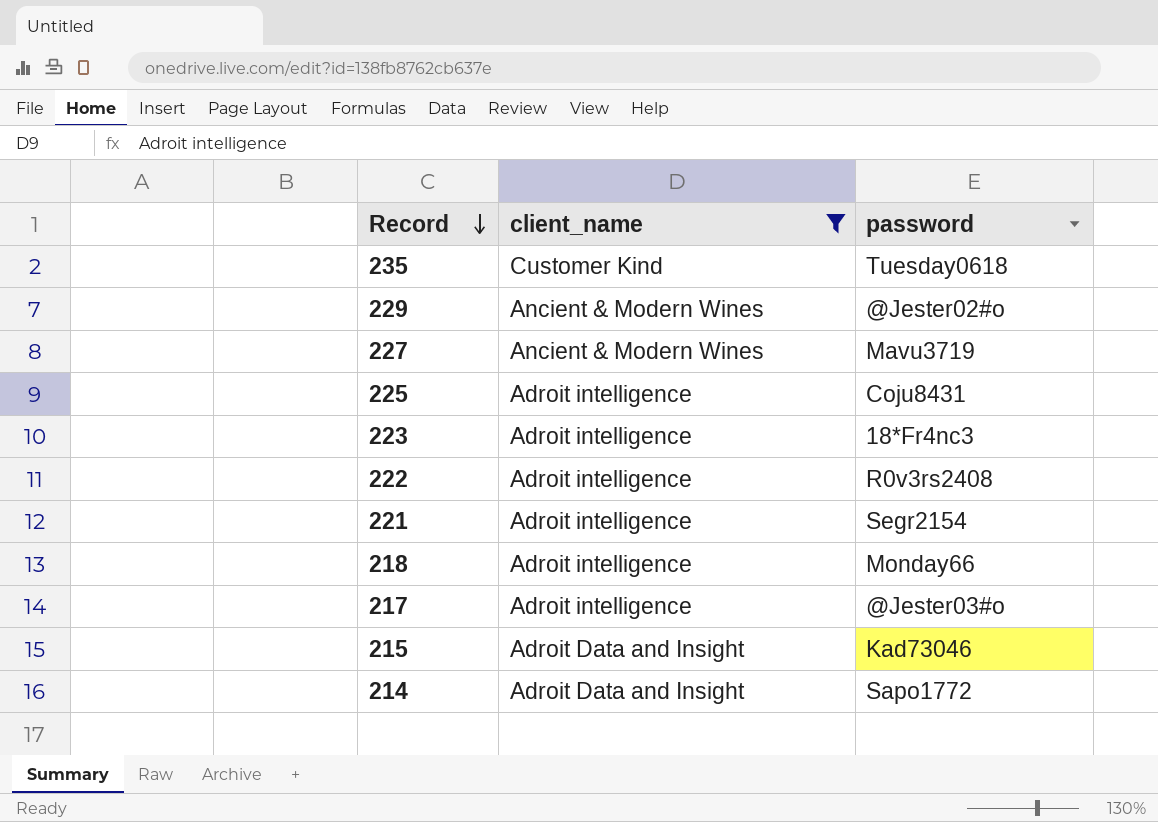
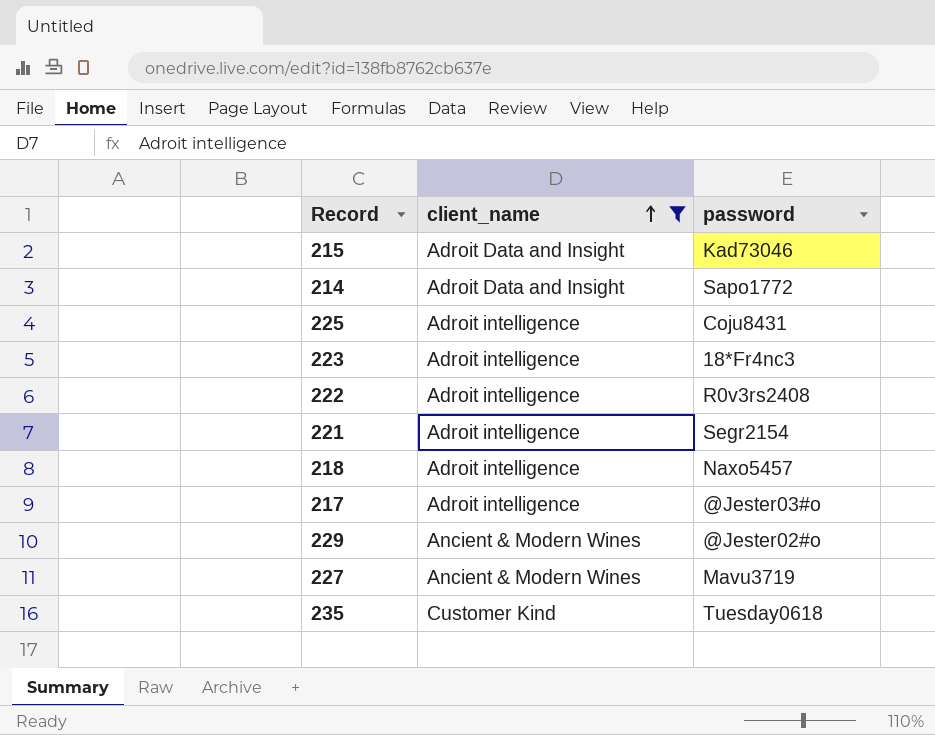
row order: Record descending -> client_name ascending
218 | password: Monday66 -> Naxo5457

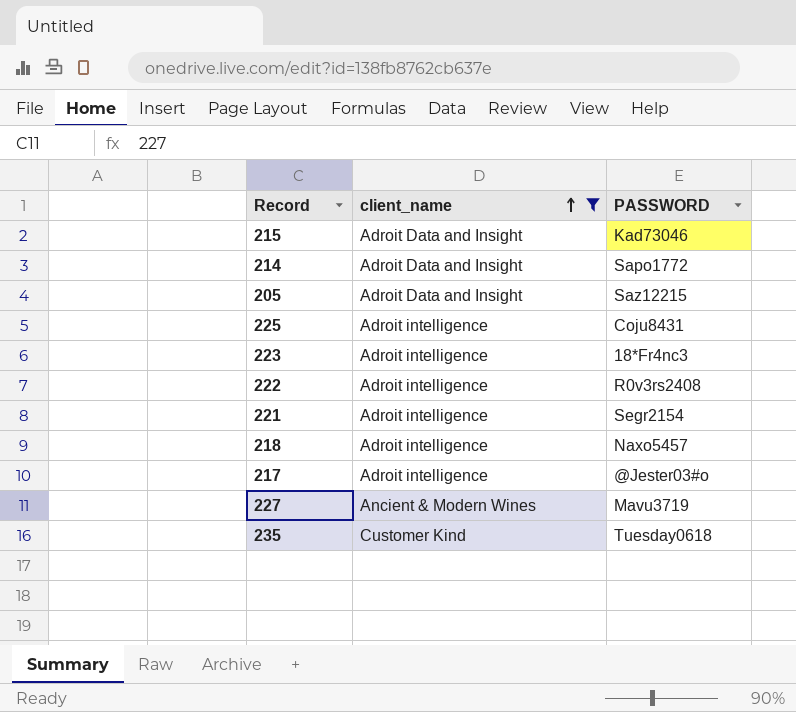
column name: password -> PASSWORD
row 229: Ancient & Modern Wines | @Jester02#o -> none
row 205: none -> Adroit Data and Insight | Saz12215

